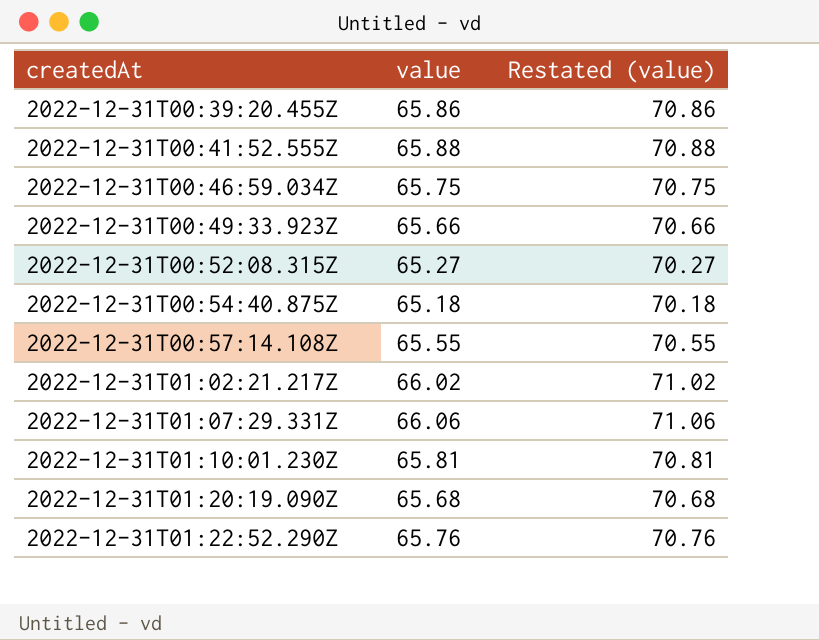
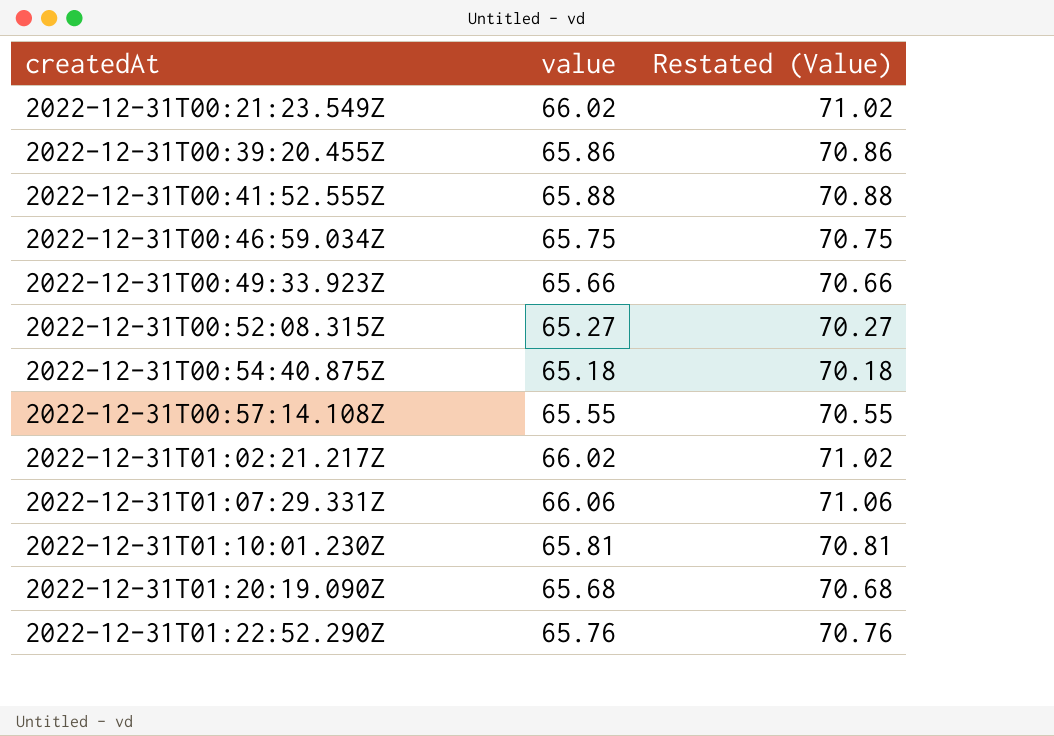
column name: Restated (value) -> Restated (Value)
row 2022-12-31T00:21:23.549Z: none -> 66.02 | 71.02

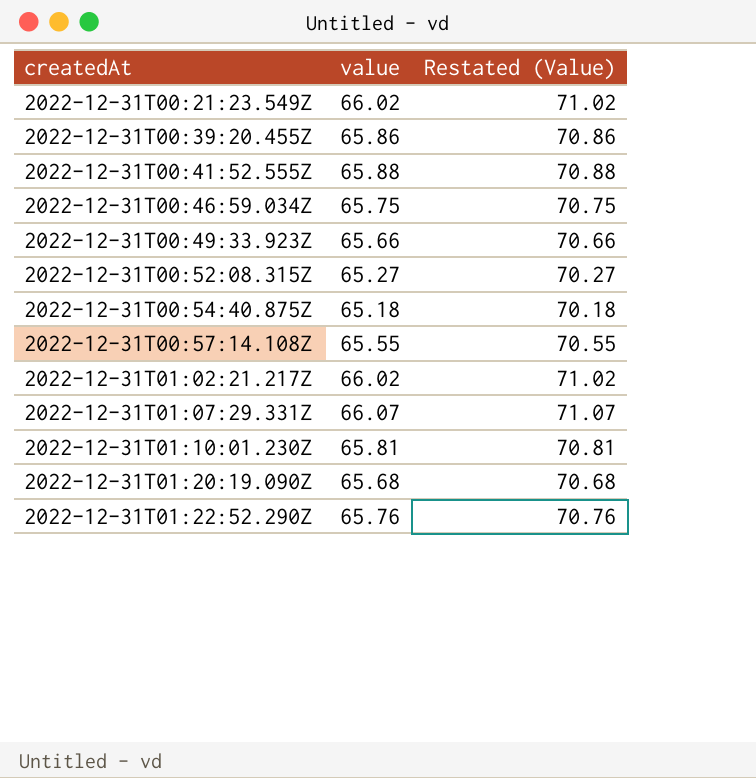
2022-12-31T01:07:29.331Z | value: 66.06 -> 66.07
2022-12-31T01:07:29.331Z | Restated (Value): 71.06 -> 71.07

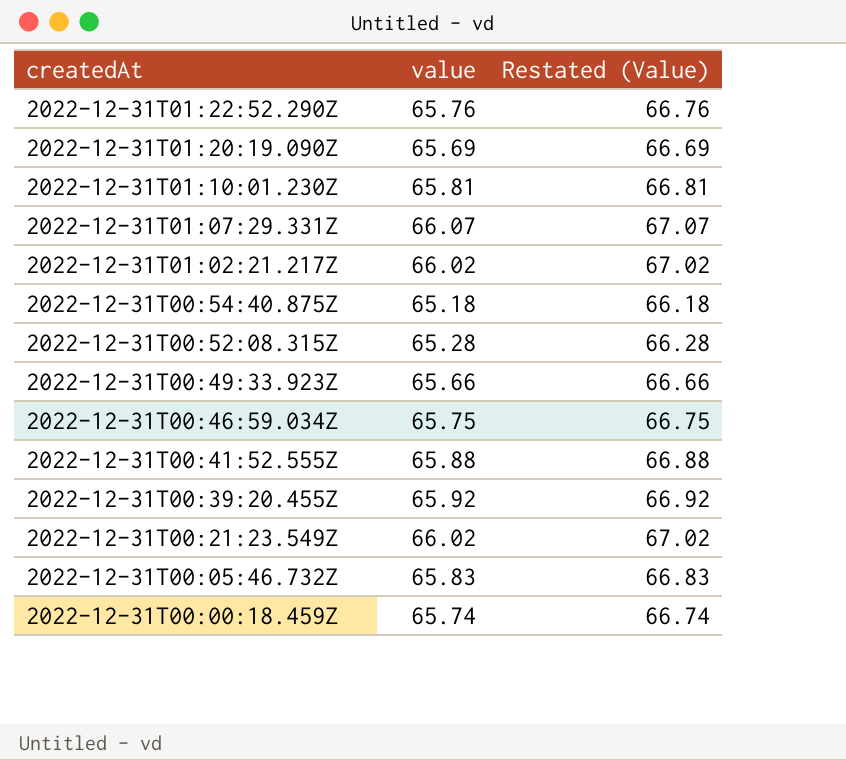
row order: createdAt ascending -> createdAt descending
column Restated (Value) | formula: [value] + 5 -> [value] + 1
row 2022-12-31T00:57:14.108Z: 65.55 | 70.55 -> none
2022-12-31T01:20:19.090Z | value: 65.68 -> 65.69
2022-12-31T00:52:08.315Z | value: 65.27 -> 65.28
2022-12-31T00:39:20.455Z | value: 65.86 -> 65.92
row 2022-12-31T00:05:46.732Z: none -> 65.83 | 66.83
row 2022-12-31T00:00:18.459Z: none -> 65.74 | 66.74

